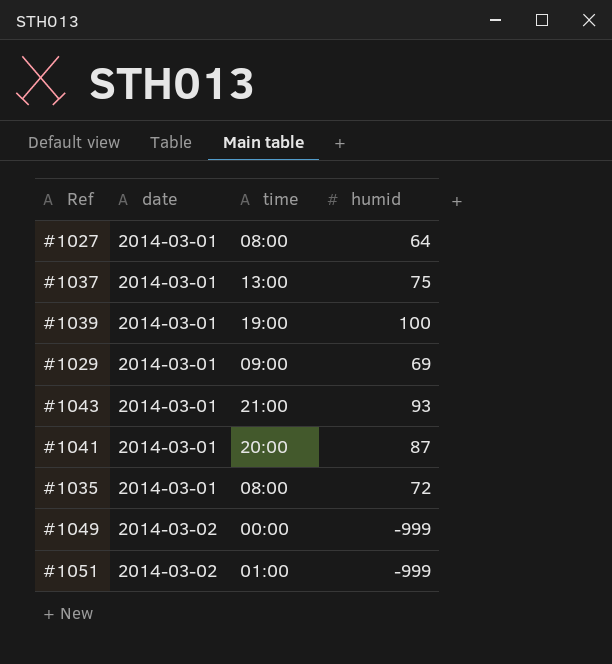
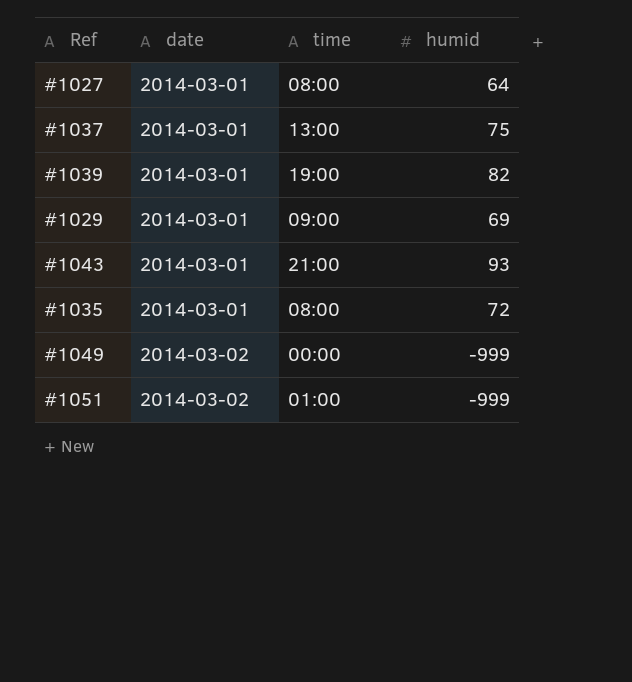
row #1041: 2014-03-01 | 20:00 | 87 -> none
#1039 | humid: 100 -> 82

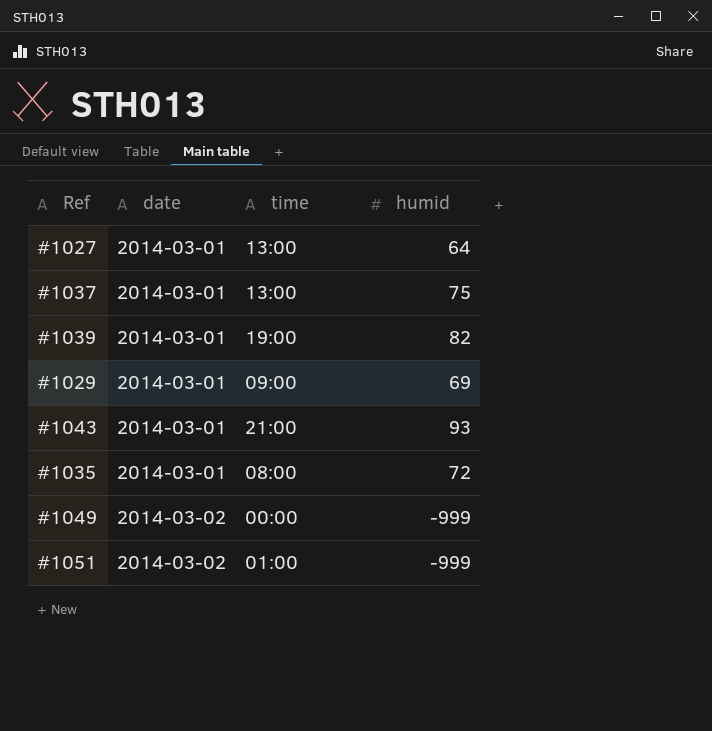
#1027 | time: 08:00 -> 13:00

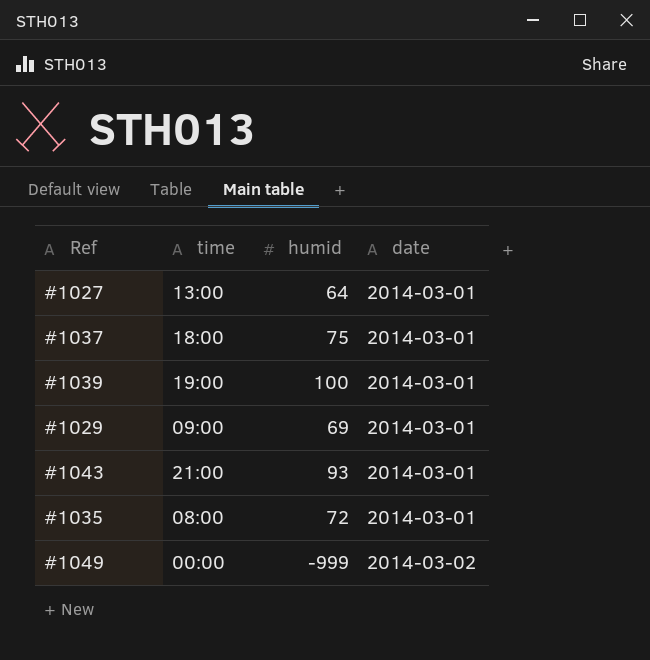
column date | position: 2 -> 4
row #1051: 2014-03-02 | 01:00 | -999 -> none
#1037 | time: 13:00 -> 18:00
#1039 | humid: 82 -> 100

